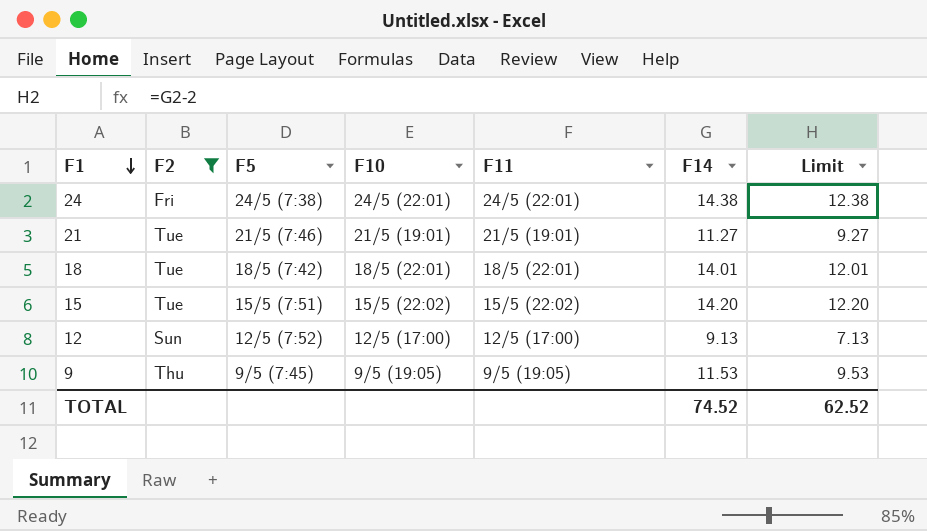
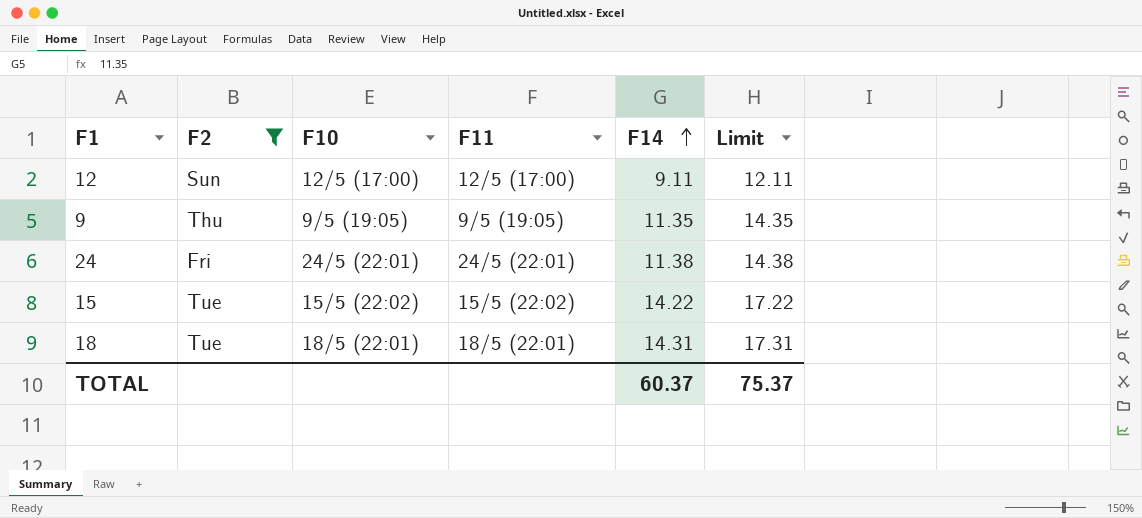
row order: F1 descending -> F14 ascending
column F5 | position: 3 -> none
column Limit | formula: [F14] - 2 -> [F14] + 3
row 21: Tue | 21/5 (7:46) | 21/5 (19:01) | 21/5 (19:01) | 11.27 | 9.27 -> none
12 | F14: 9.13 -> 9.11
9 | F14: 11.53 -> 11.35
24 | F14: 14.38 -> 11.38
15 | F14: 14.20 -> 14.22
18 | F14: 14.01 -> 14.31
TOTAL | F14: 74.52 -> 60.37
TOTAL | Limit: 62.52 -> 75.37

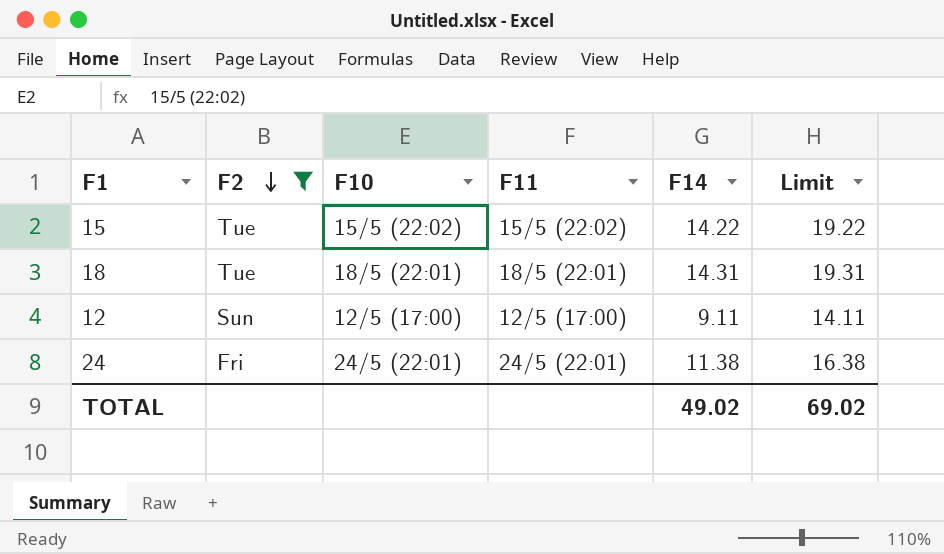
row order: F14 ascending -> F2 descending
column Limit | formula: [F14] + 3 -> [F14] + 5
row 9: Thu | 9/5 (19:05) | 9/5 (19:05) | 11.35 | 14.35 -> none
TOTAL | F14: 60.37 -> 49.02
TOTAL | Limit: 75.37 -> 69.02

